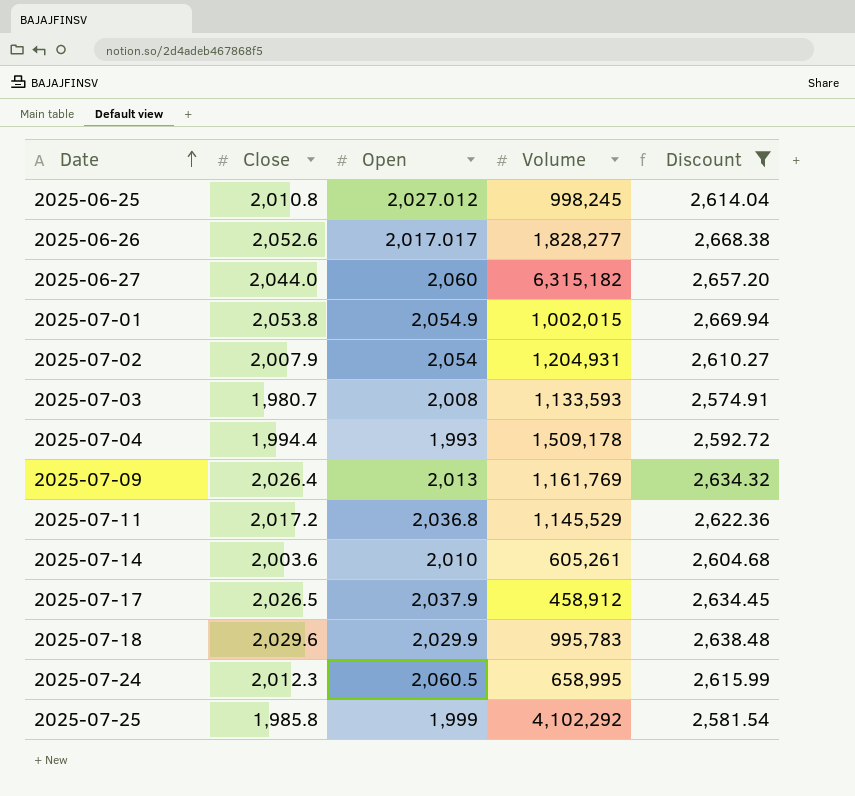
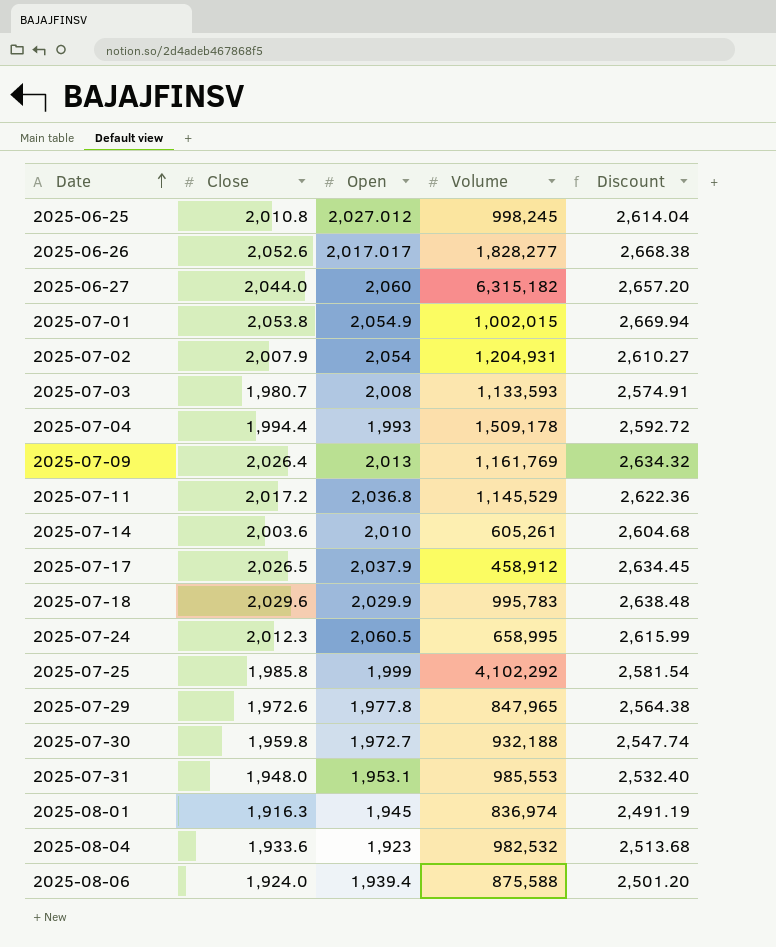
filter: Discount >= 2,574.91 -> none

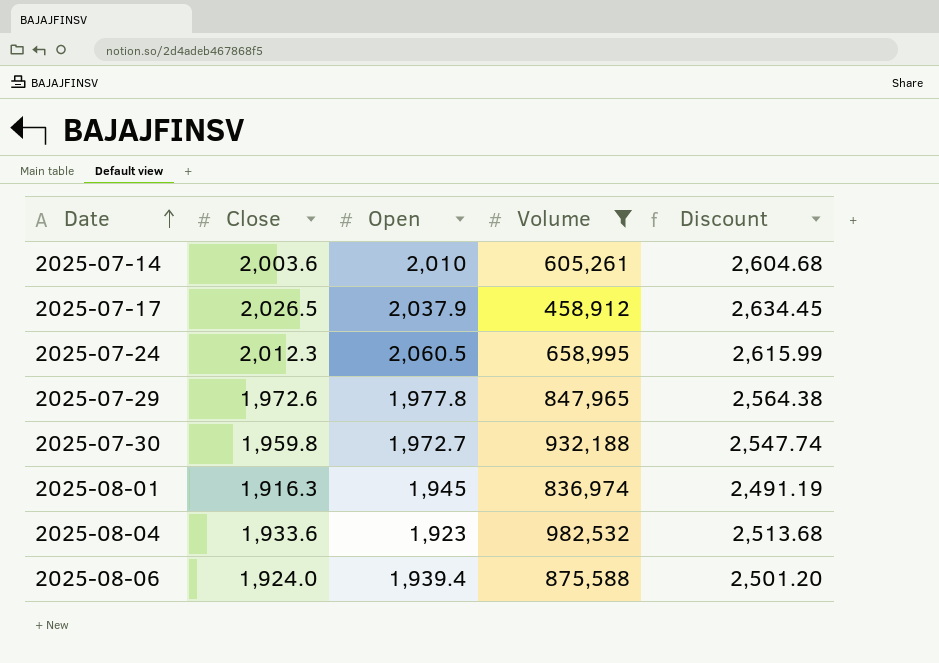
filter: none -> Volume <= 982,532

